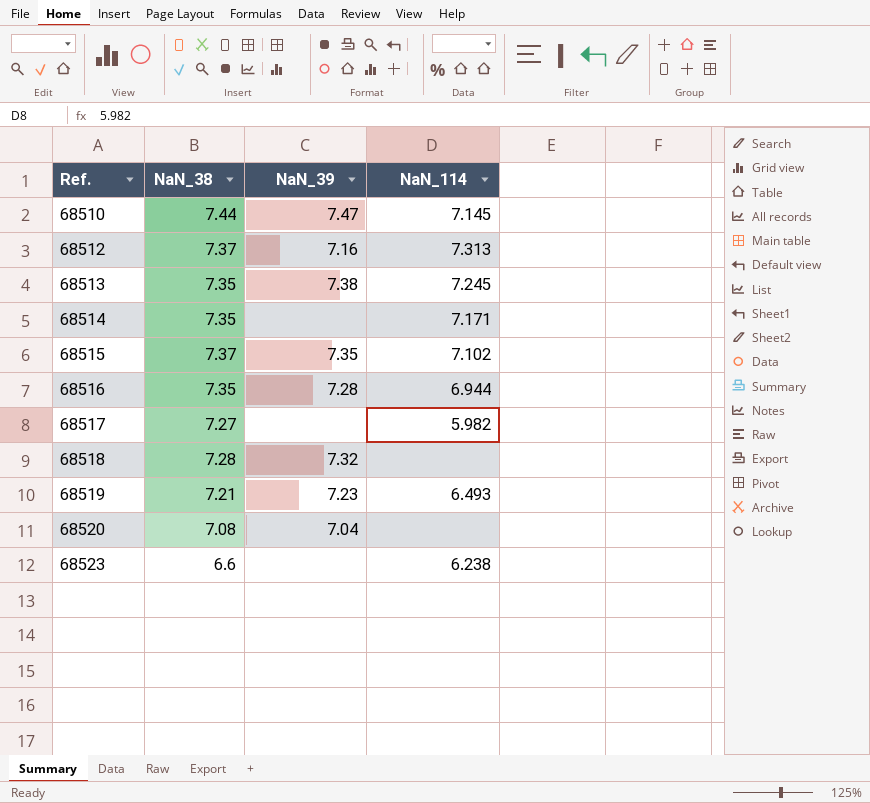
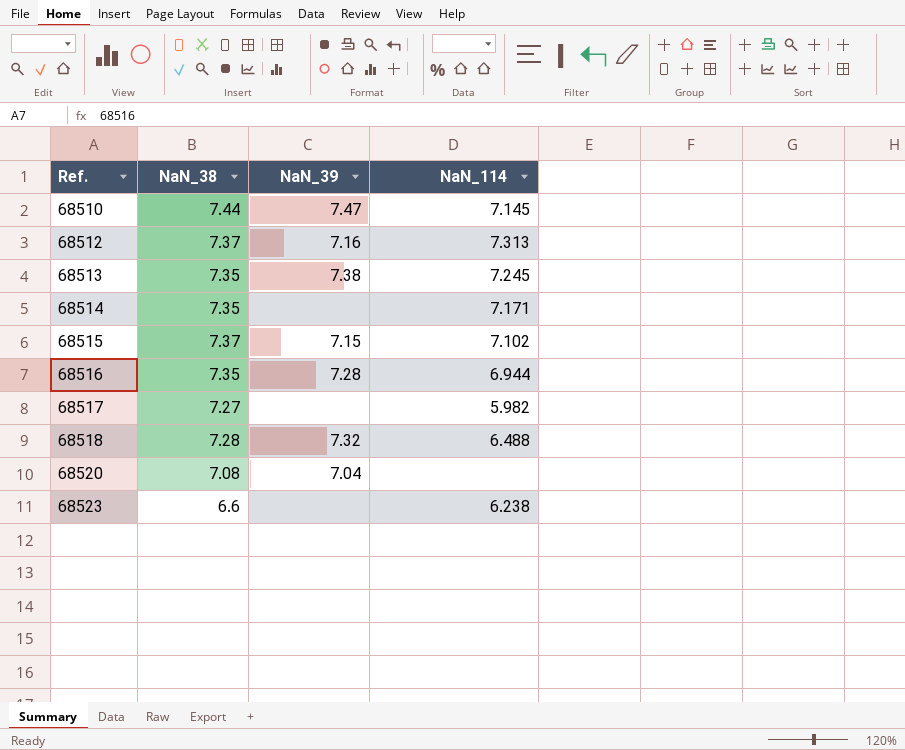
row 68519: 7.21 | 7.23 | 6.493 -> none
68515 | NaN_39: 7.35 -> 7.15
68518 | NaN_114: none -> 6.488

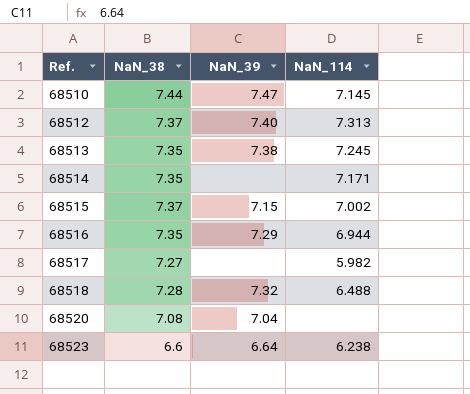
68512 | NaN_39: 7.16 -> 7.40
68515 | NaN_114: 7.102 -> 7.002
68516 | NaN_39: 7.28 -> 7.29
68523 | NaN_39: none -> 6.64

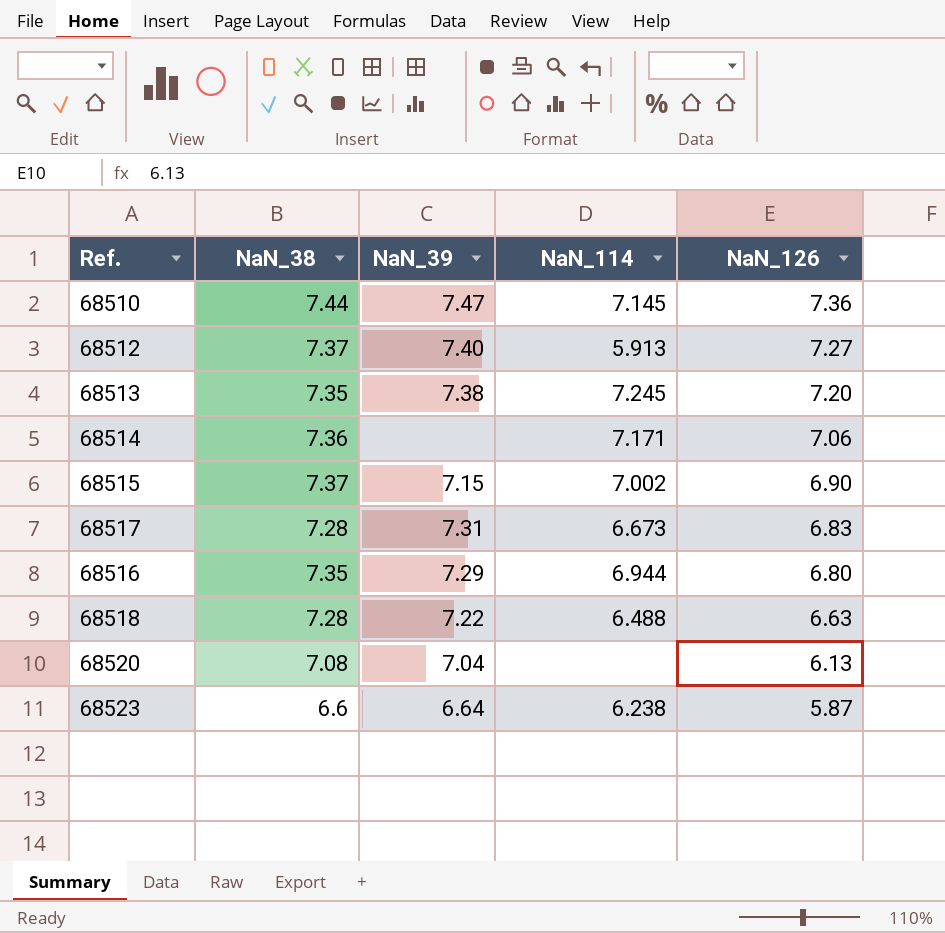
row order: Ref. ascending -> NaN_126 descending
column NaN_126 | position: none -> 5
68512 | NaN_114: 7.313 -> 5.913
68514 | NaN_38: 7.35 -> 7.36
68517 | NaN_38: 7.27 -> 7.28
68517 | NaN_39: none -> 7.31
68517 | NaN_114: 5.982 -> 6.673
68518 | NaN_39: 7.32 -> 7.22

